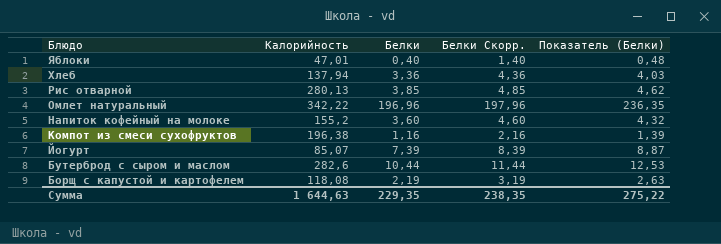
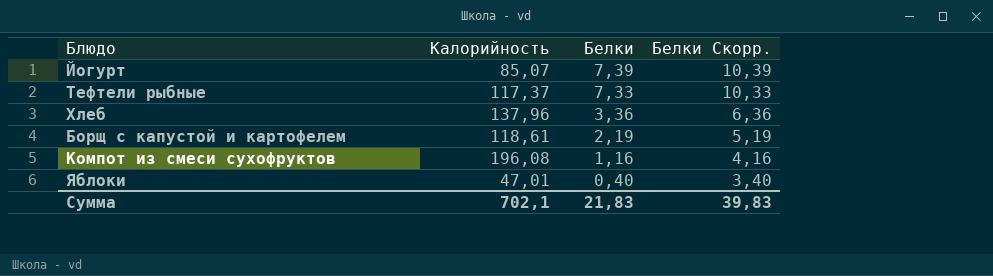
row order: Блюдо descending -> Белки descending
column Показатель (Белки) | formula: [Белки] * 1,2 -> none
column Белки Скорр. | formula: [Белки] + 1 -> [Белки] + 3
row Рис отварной: 280,13 | 3,85 | 4,85 | 4,62 -> none
row Омлет натуральный: 342,22 | 196,96 | 197,96 | 236,35 -> none
row Напиток кофейный на молоке: 155,2 | 3,60 | 4,60 | 4,32 -> none
row Бутерброд с сыром и маслом: 282,6 | 10,44 | 11,44 | 12,53 -> none
row Тефтели рыбные: none -> 117,37 | 7,33 | 10,33
Хлеб | Калорийность: 137,94 -> 137,96
Борщ с капустой и картофелем | Калорийность: 118,08 -> 118,61
Компот из смеси сухофруктов | Калорийность: 196,38 -> 196,08
Сумма | Калорийность: 1 644,63 -> 702,1
Сумма | Белки: 229,35 -> 21,83
Сумма | Белки Скорр.: 238,35 -> 39,83

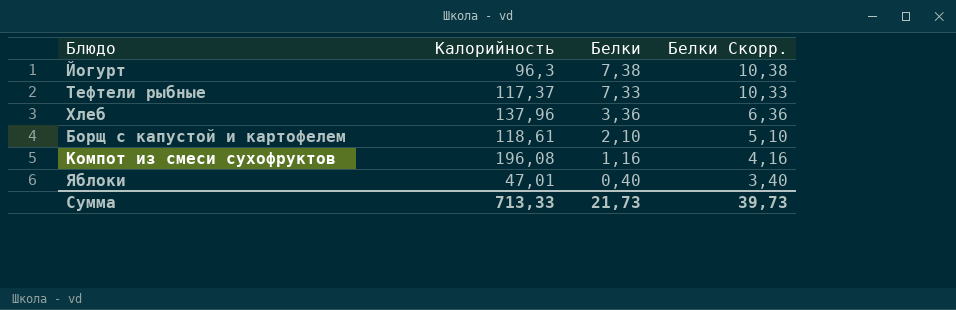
Йогурт | Калорийность: 85,07 -> 96,3
Йогурт | Белки: 7,39 -> 7,38
Йогурт | Белки Скорр.: 10,39 -> 10,38
Борщ с капустой и картофелем | Белки: 2,19 -> 2,10
Борщ с капустой и картофелем | Белки Скорр.: 5,19 -> 5,10
Сумма | Калорийность: 702,1 -> 713,33
Сумма | Белки: 21,83 -> 21,73
Сумма | Белки Скорр.: 39,83 -> 39,73

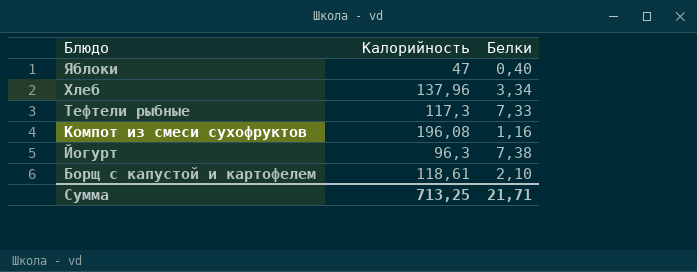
row order: Белки descending -> Блюдо descending
column Белки Скорр. | formula: [Белки] + 3 -> none
Яблоки | Калорийность: 47,01 -> 47
Хлеб | Белки: 3,36 -> 3,34
Тефтели рыбные | Калорийность: 117,37 -> 117,3
Сумма | Калорийность: 713,33 -> 713,25
Сумма | Белки: 21,73 -> 21,71

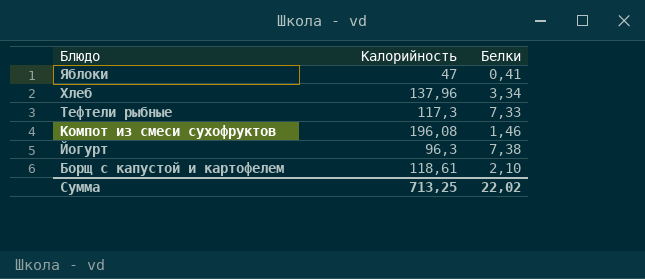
Яблоки | Белки: 0,40 -> 0,41
Компот из смеси сухофруктов | Белки: 1,16 -> 1,46
Сумма | Белки: 21,71 -> 22,02

